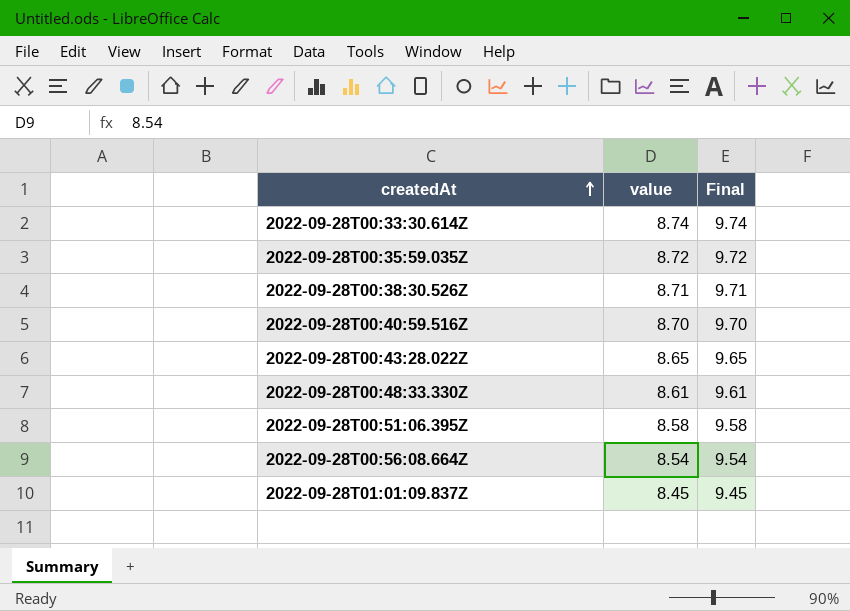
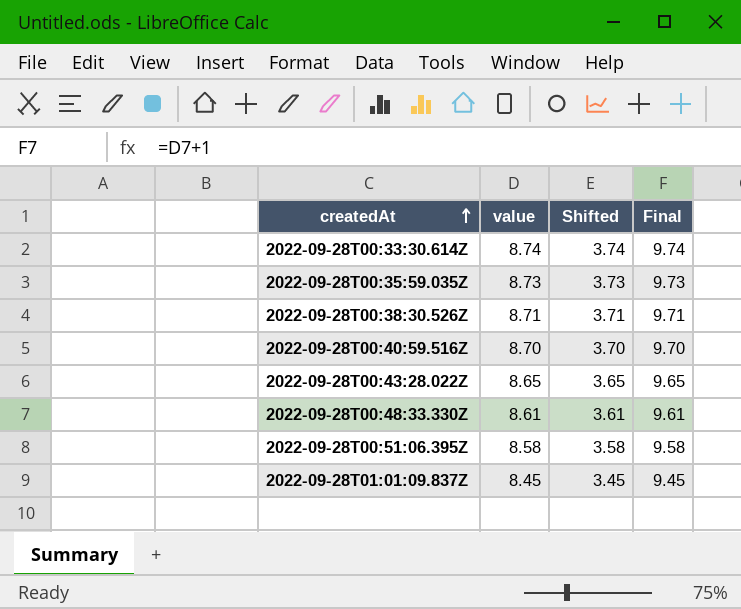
column Shifted | formula: none -> [value] - 5
row 2022-09-28T00:56:08.664Z: 8.54 | 9.54 -> none
2022-09-28T00:35:59.035Z | value: 8.72 -> 8.73
2022-09-28T00:35:59.035Z | Final: 9.72 -> 9.73

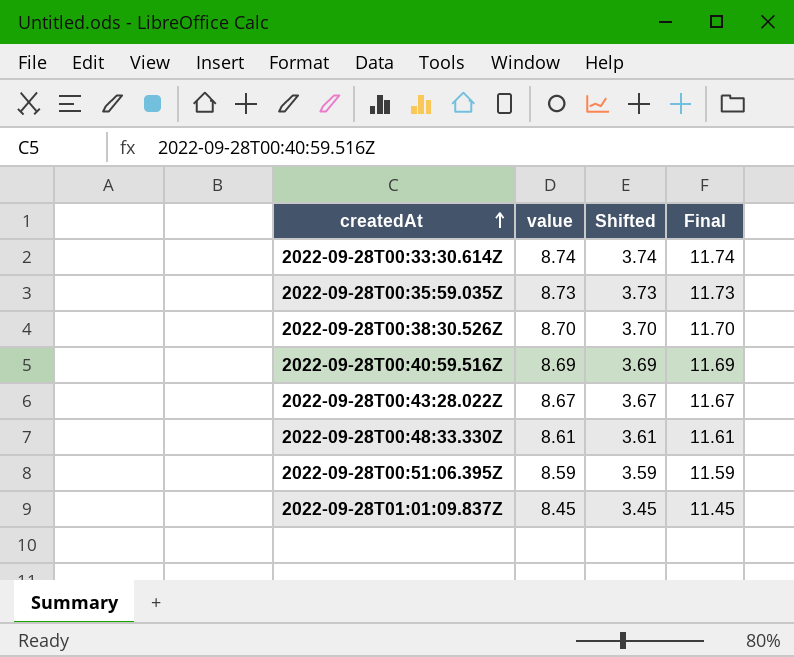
column Final | formula: [value] + 1 -> [value] + 3
2022-09-28T00:38:30.526Z | value: 8.71 -> 8.70
2022-09-28T00:38:30.526Z | Shifted: 3.71 -> 3.70
2022-09-28T00:40:59.516Z | value: 8.70 -> 8.69
2022-09-28T00:40:59.516Z | Shifted: 3.70 -> 3.69
2022-09-28T00:43:28.022Z | value: 8.65 -> 8.67
2022-09-28T00:43:28.022Z | Shifted: 3.65 -> 3.67
2022-09-28T00:51:06.395Z | value: 8.58 -> 8.59
2022-09-28T00:51:06.395Z | Shifted: 3.58 -> 3.59

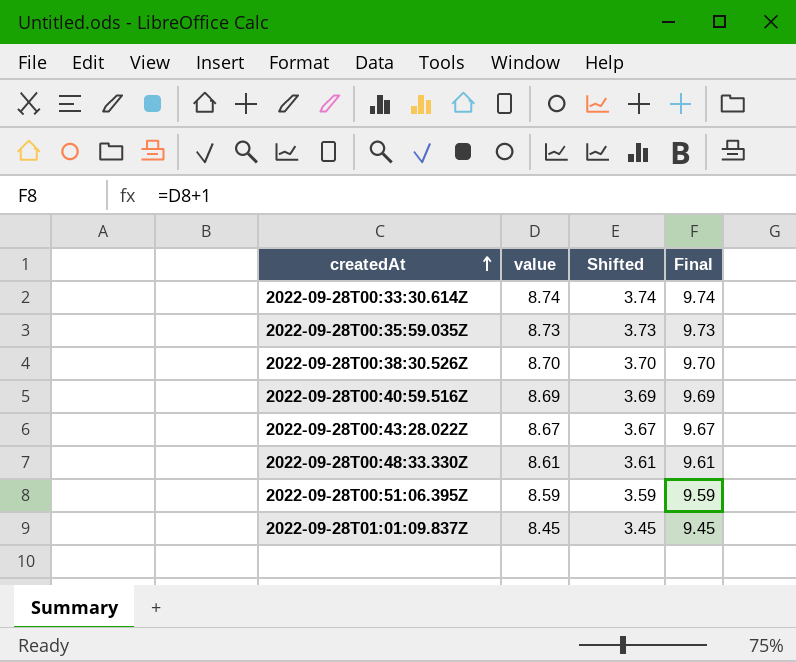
column Final | formula: [value] + 3 -> [value] + 1

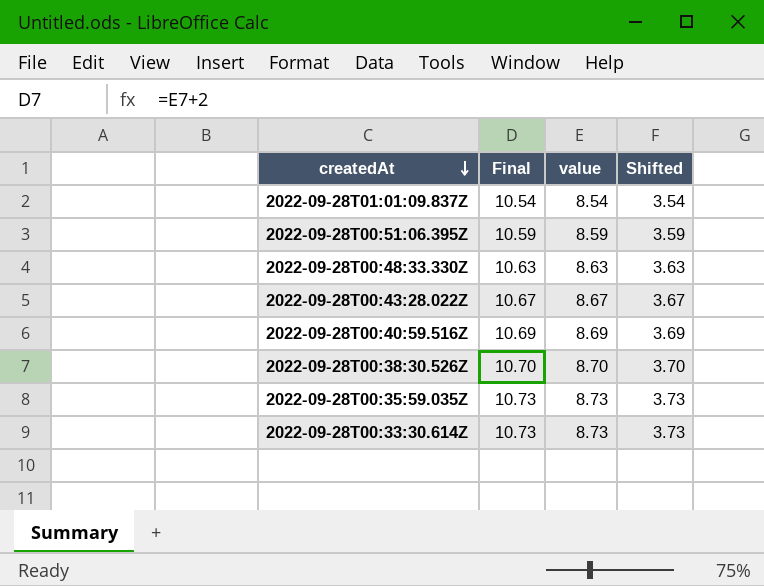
row order: createdAt ascending -> createdAt descending
column Final | formula: [value] + 1 -> [value] + 2
column Final | position: 4 -> 2
2022-09-28T01:01:09.837Z | value: 8.45 -> 8.54
2022-09-28T01:01:09.837Z | Shifted: 3.45 -> 3.54
2022-09-28T00:48:33.330Z | value: 8.61 -> 8.63
2022-09-28T00:48:33.330Z | Shifted: 3.61 -> 3.63
2022-09-28T00:33:30.614Z | value: 8.74 -> 8.73
2022-09-28T00:33:30.614Z | Shifted: 3.74 -> 3.73

